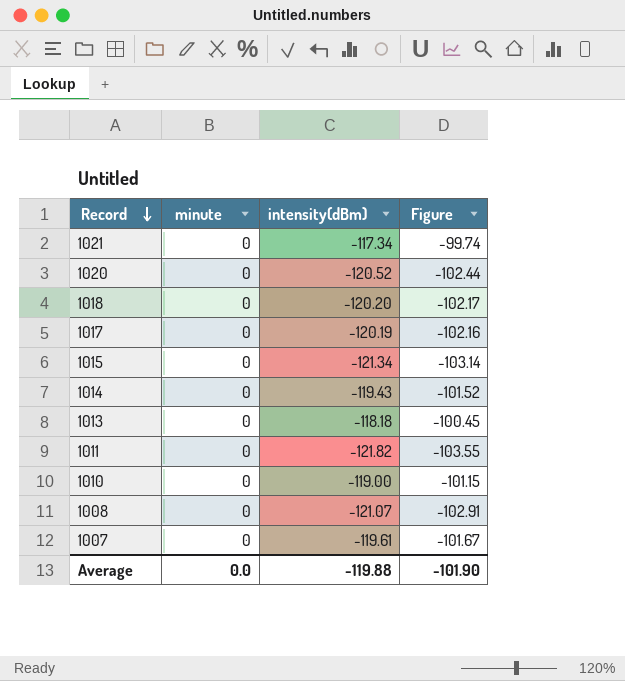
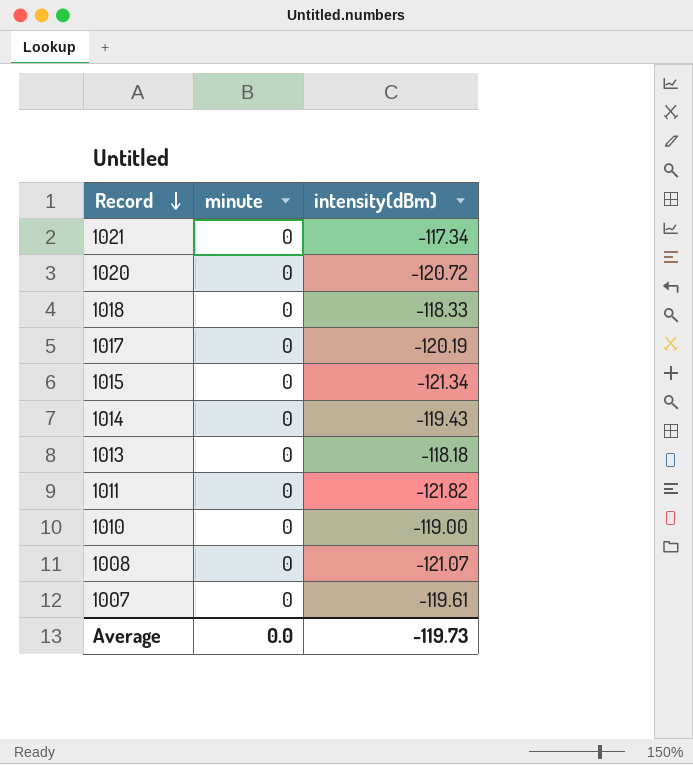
column Figure | formula: [intensity(dBm)] * 0.85 -> none
1020 | intensity(dBm): -120.52 -> -120.72
1018 | intensity(dBm): -120.20 -> -118.33
Average | intensity(dBm): -119.88 -> -119.73

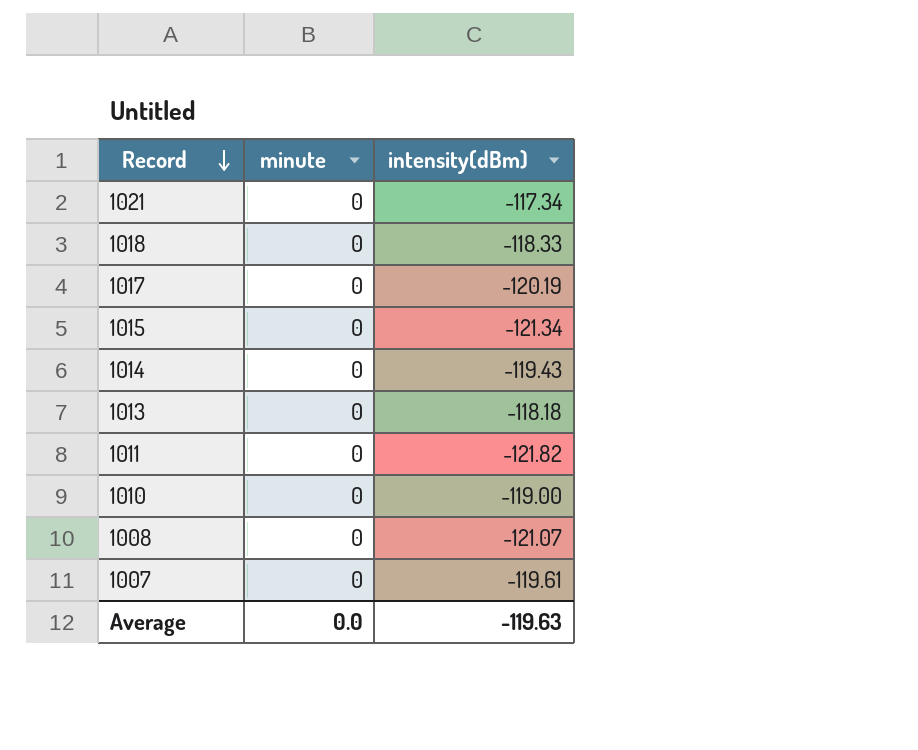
row 1020: 0 | -120.72 -> none
Average | intensity(dBm): -119.73 -> -119.63

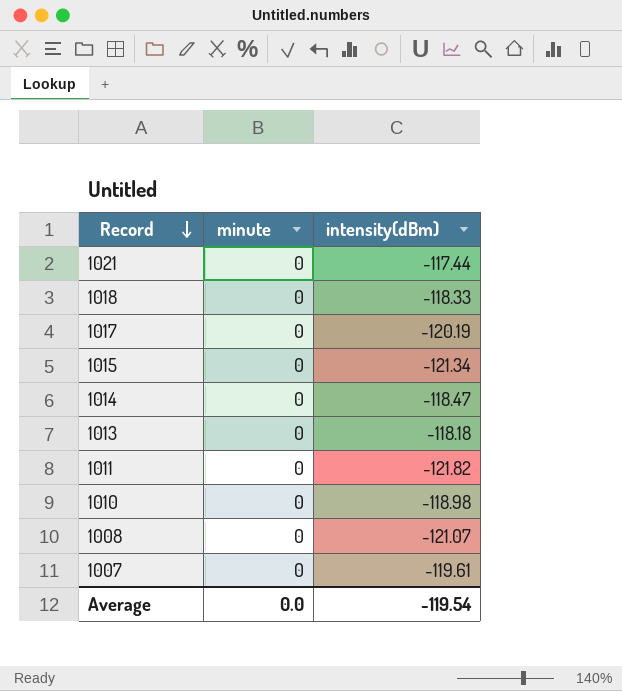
1021 | intensity(dBm): -117.34 -> -117.44
1014 | intensity(dBm): -119.43 -> -118.47
1010 | intensity(dBm): -119.00 -> -118.98
Average | intensity(dBm): -119.63 -> -119.54

